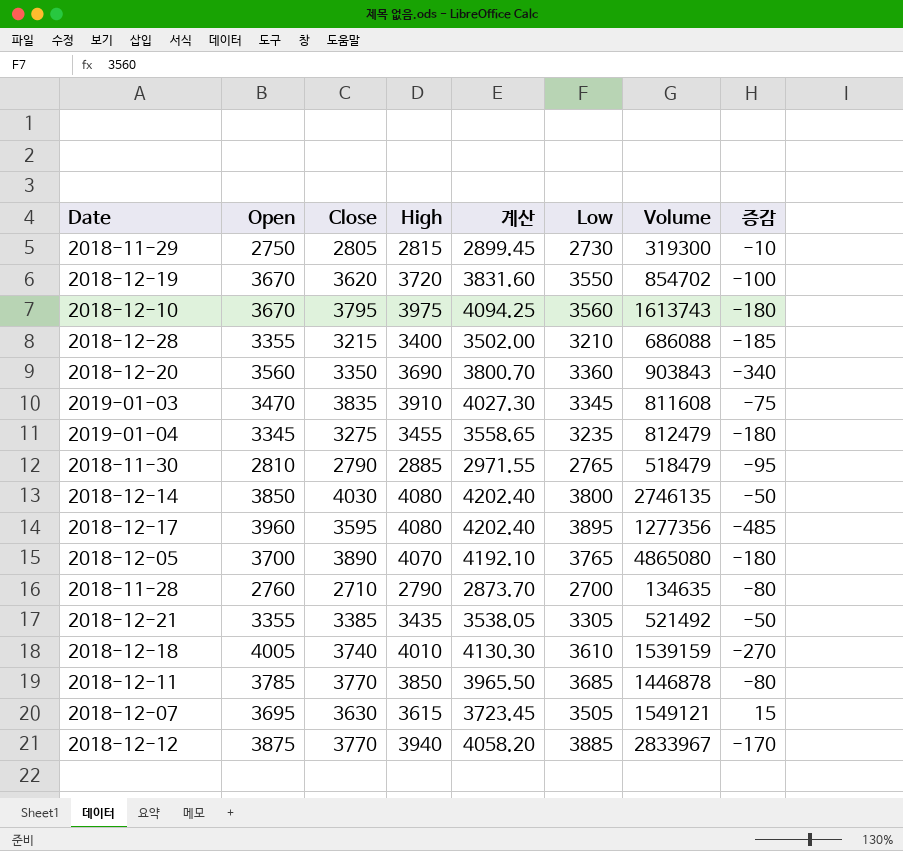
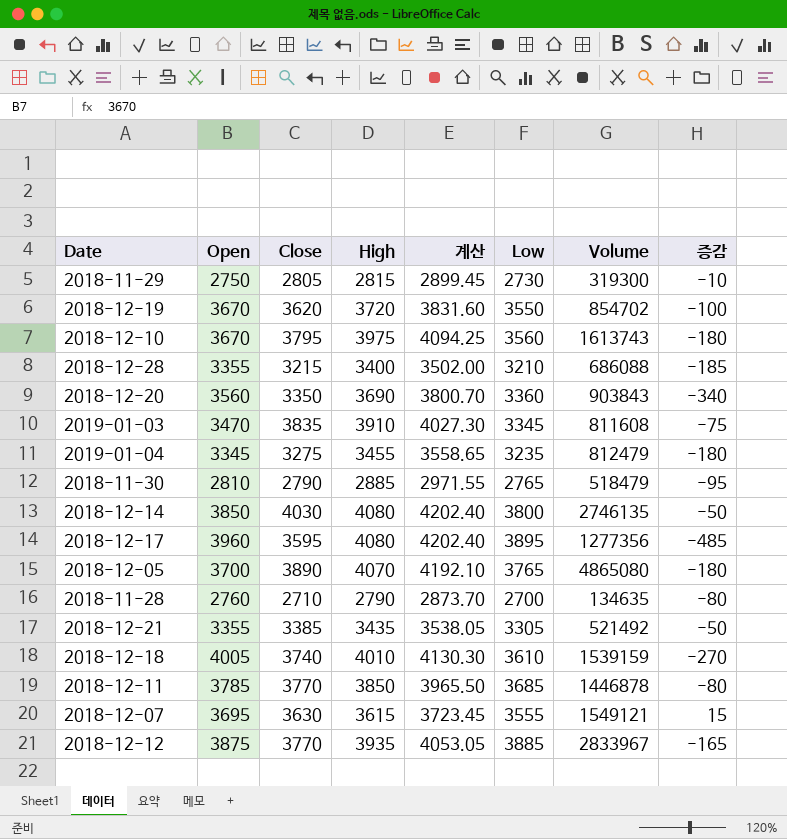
2018-12-07 | Low: 3505 -> 3555
2018-12-12 | High: 3940 -> 3935
2018-12-12 | 계산: 4058.20 -> 4053.05
2018-12-12 | 증감: -170 -> -165

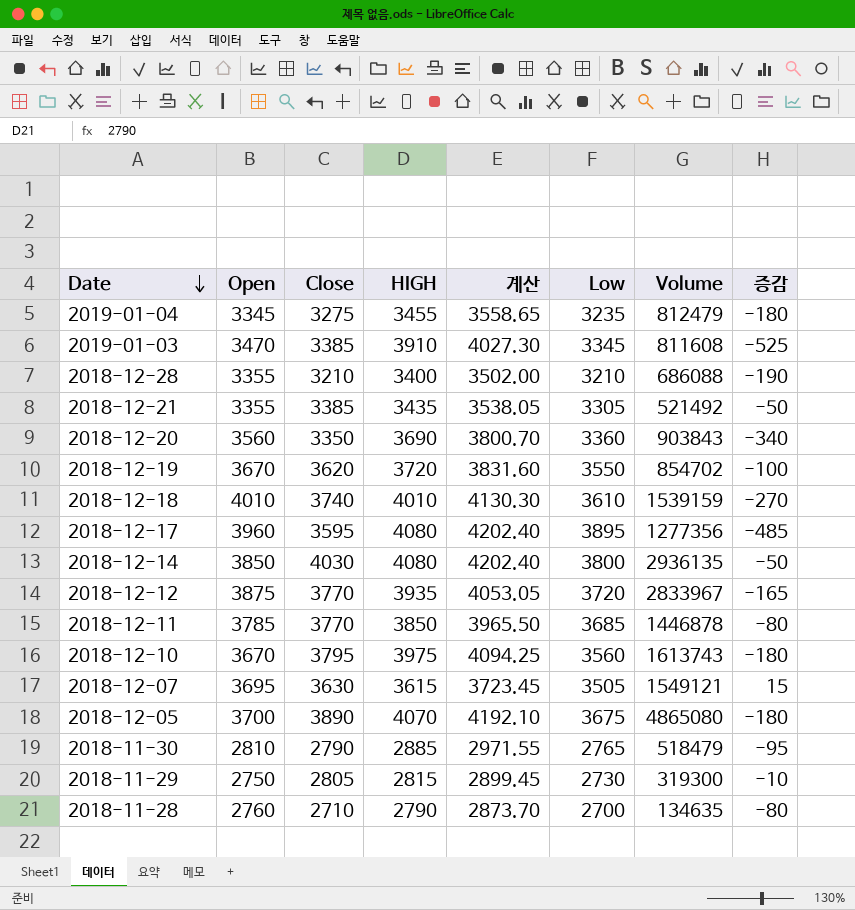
row order: none -> Date descending
column name: High -> HIGH
2019-01-03 | Close: 3835 -> 3385
2019-01-03 | 증감: -75 -> -525
2018-12-28 | Close: 3215 -> 3210
2018-12-28 | 증감: -185 -> -190
2018-12-18 | Open: 4005 -> 4010
2018-12-14 | Volume: 2746135 -> 2936135
2018-12-12 | Low: 3885 -> 3720
2018-12-07 | Low: 3555 -> 3505
2018-12-05 | Low: 3765 -> 3675

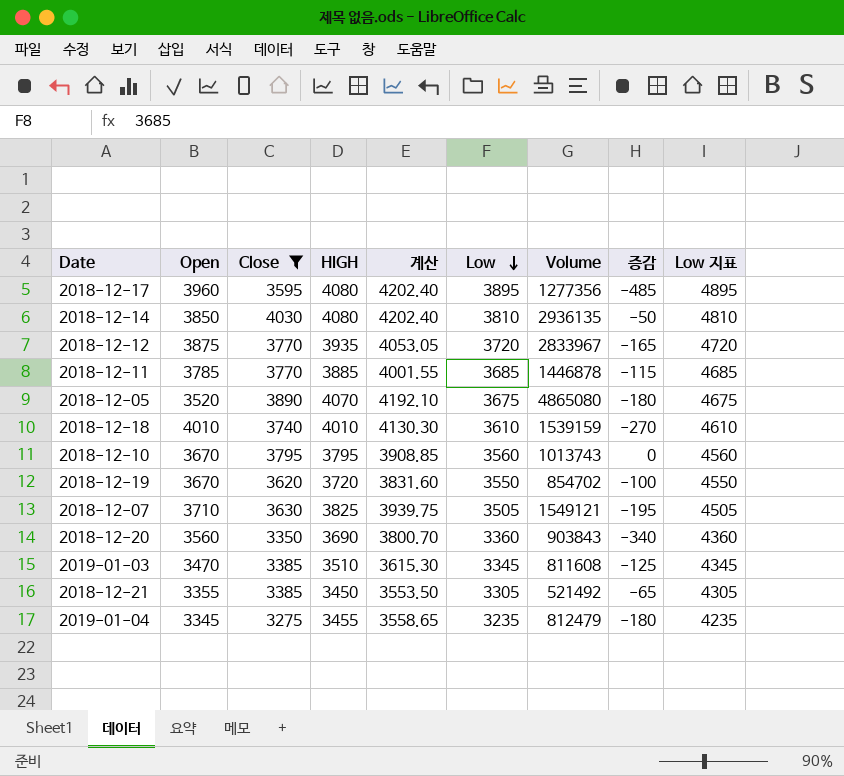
filter: none -> Close >= 3275
row order: Date descending -> Low descending
column Low 지표 | formula: none -> [Low] + 1000
2018-12-14 | Low: 3800 -> 3810
2018-12-11 | HIGH: 3850 -> 3885
2018-12-11 | 계산: 3965.50 -> 4001.55
2018-12-11 | 증감: -80 -> -115
2018-12-05 | Open: 3700 -> 3520
2018-12-10 | HIGH: 3975 -> 3795
2018-12-10 | 계산: 4094.25 -> 3908.85
2018-12-10 | Volume: 1613743 -> 1013743
2018-12-10 | 증감: -180 -> 0
2018-12-07 | Open: 3695 -> 3710
2018-12-07 | HIGH: 3615 -> 3825
2018-12-07 | 계산: 3723.45 -> 3939.75
2018-12-07 | 증감: 15 -> -195
2019-01-03 | HIGH: 3910 -> 3510
2019-01-03 | 계산: 4027.30 -> 3615.30
2019-01-03 | 증감: -525 -> -125
2018-12-21 | HIGH: 3435 -> 3450
2018-12-21 | 계산: 3538.05 -> 3553.50
2018-12-21 | 증감: -50 -> -65

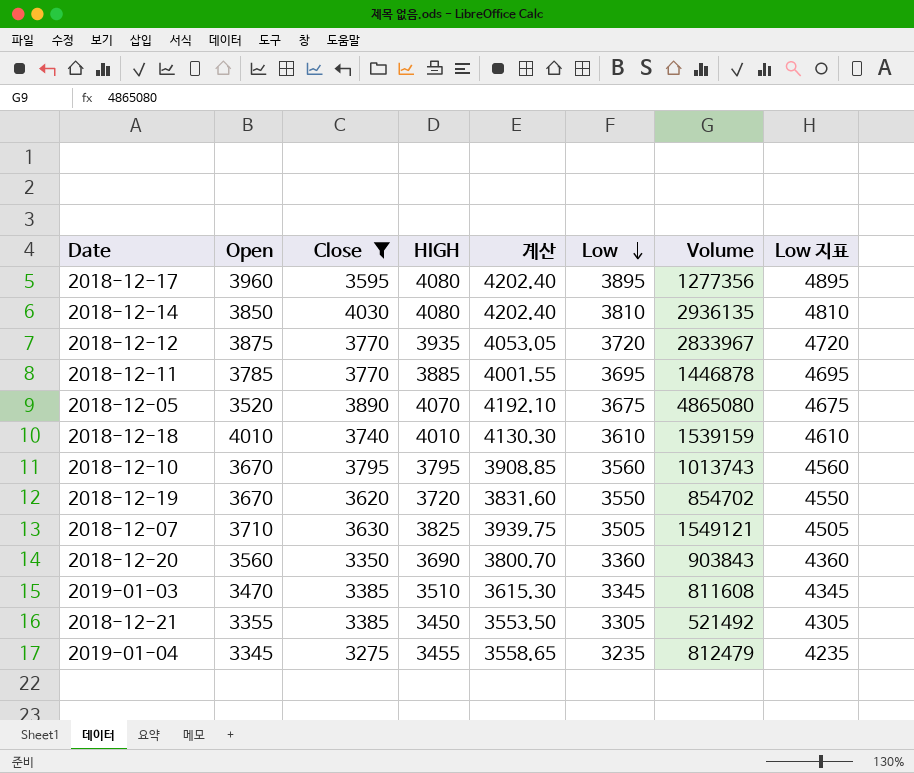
column 증감 | formula: [Close] - [HIGH] -> none
2018-12-11 | Low: 3685 -> 3695
2018-12-11 | Low 지표: 4685 -> 4695

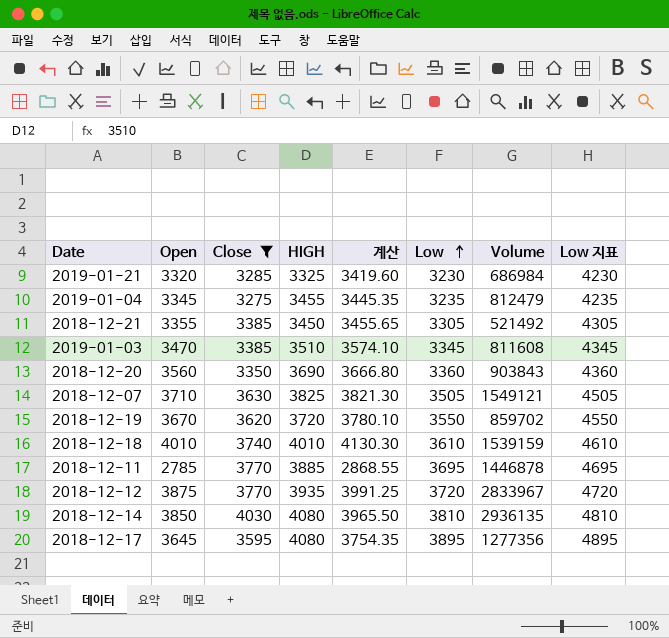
row order: Low descending -> Low ascending
column 계산 | formula: [HIGH] * 1.03 -> [Open] * 1.03
row 2018-12-05: 3520 | 3890 | 4070 | 4192.10 | 3675 | 4865080 | 4675 -> none
row 2018-12-10: 3670 | 3795 | 3795 | 3908.85 | 3560 | 1013743 | 4560 -> none
row 2019-01-21: none -> 3320 | 3285 | 3325 | 3419.60 | 3230 | 686984 | 4230
2018-12-19 | Volume: 854702 -> 859702
2018-12-11 | Open: 3785 -> 2785
2018-12-17 | Open: 3960 -> 3645

